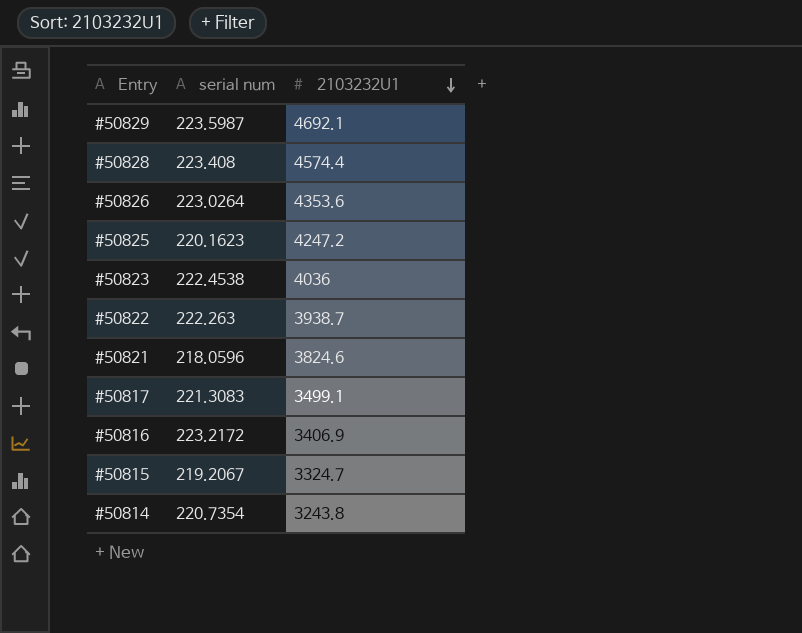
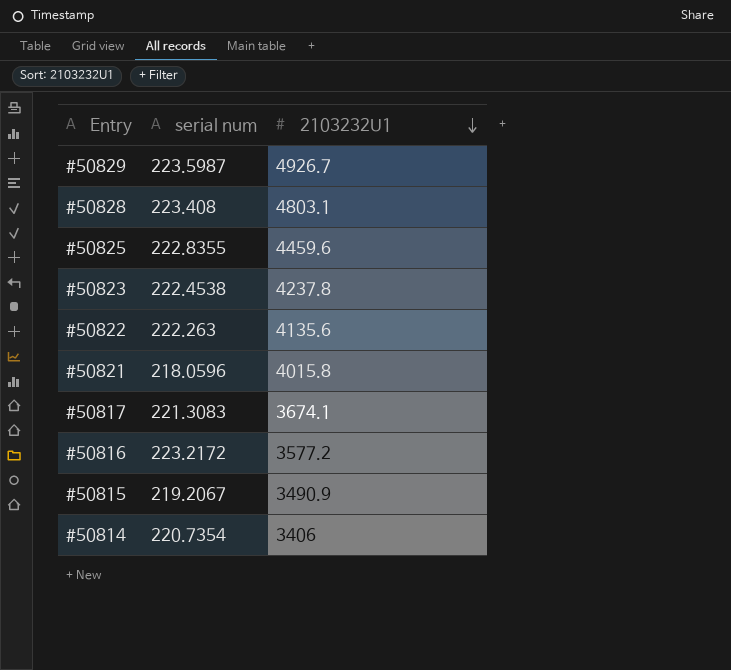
row #50826: 223.0264 | 4353.6 -> none
#50829 | 2103232U1: 4692.1 -> 4926.7
#50828 | 2103232U1: 4574.4 -> 4803.1
#50825 | serial num: 220.1623 -> 222.8355
#50825 | 2103232U1: 4247.2 -> 4459.6
#50823 | 2103232U1: 4036 -> 4237.8
#50822 | 2103232U1: 3938.7 -> 4135.6
#50821 | 2103232U1: 3824.6 -> 4015.8
#50817 | 2103232U1: 3499.1 -> 3674.1
#50816 | 2103232U1: 3406.9 -> 3577.2
#50815 | 2103232U1: 3324.7 -> 3490.9
#50814 | 2103232U1: 3243.8 -> 3406

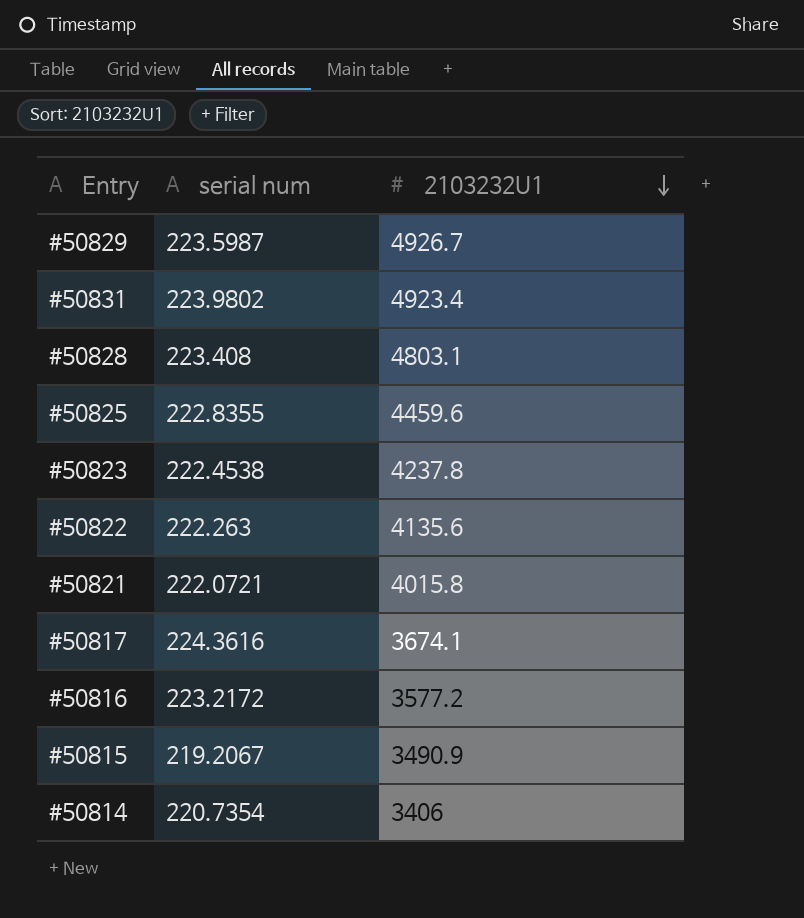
row #50831: none -> 223.9802 | 4923.4
#50821 | serial num: 218.0596 -> 222.0721
#50817 | serial num: 221.3083 -> 224.3616

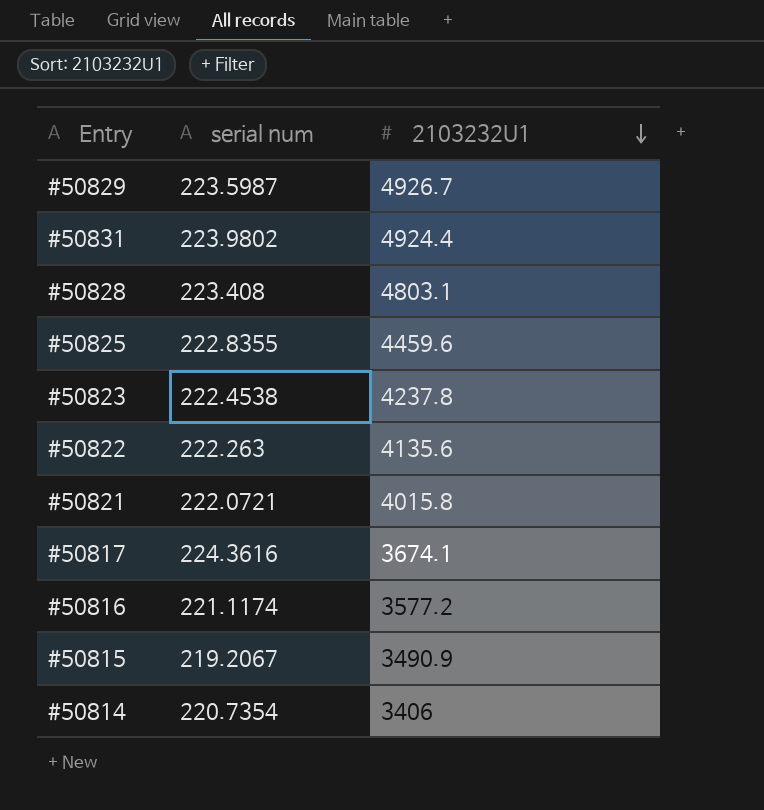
#50831 | 2103232U1: 4923.4 -> 4924.4
#50816 | serial num: 223.2172 -> 221.1174

